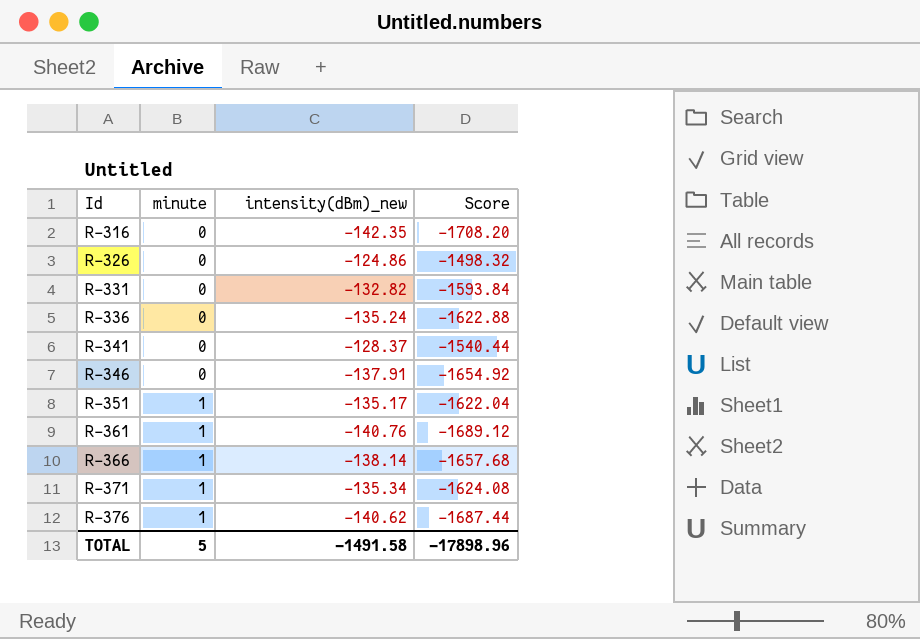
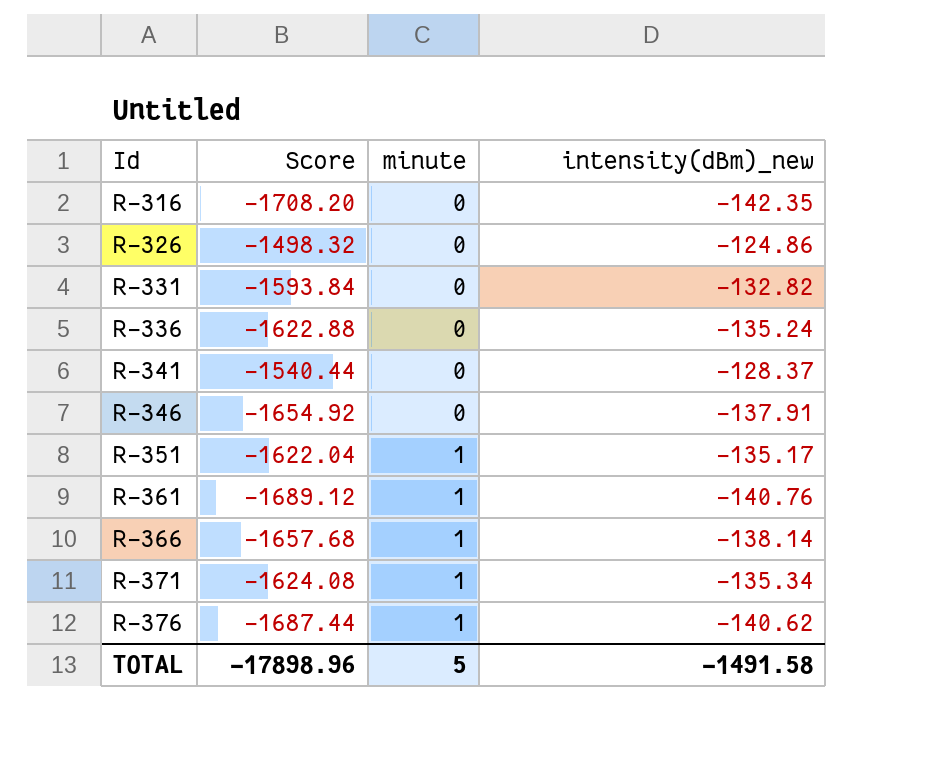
column Score | position: 4 -> 2

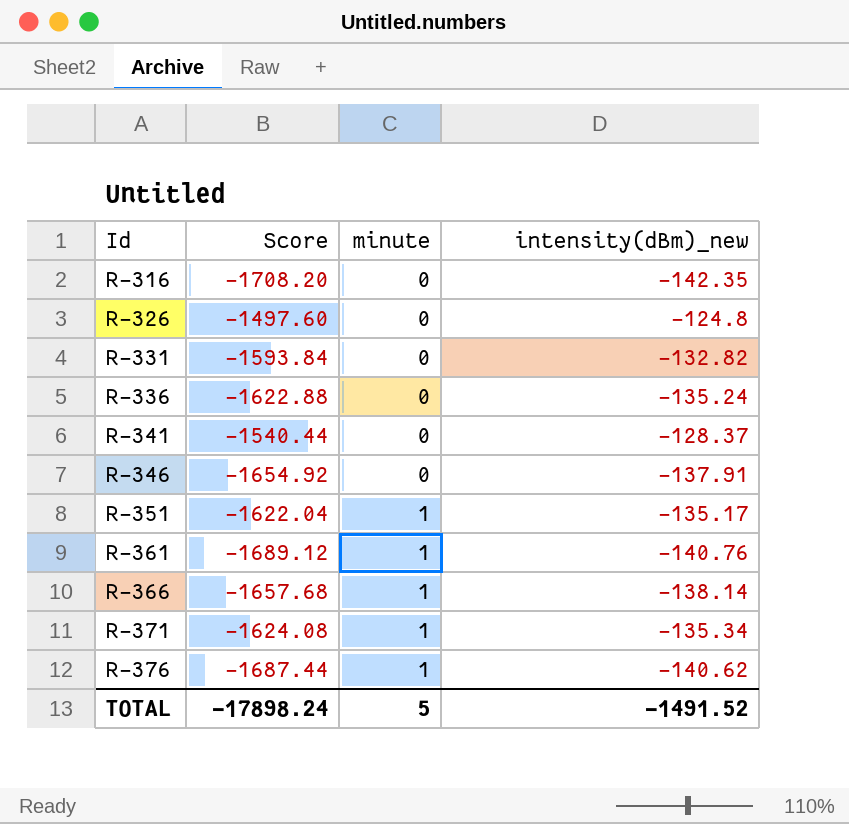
R-326 | Score: -1498.32 -> -1497.60
R-326 | intensity(dBm)_new: -124.86 -> -124.8
TOTAL | Score: -17898.96 -> -17898.24
TOTAL | intensity(dBm)_new: -1491.58 -> -1491.52

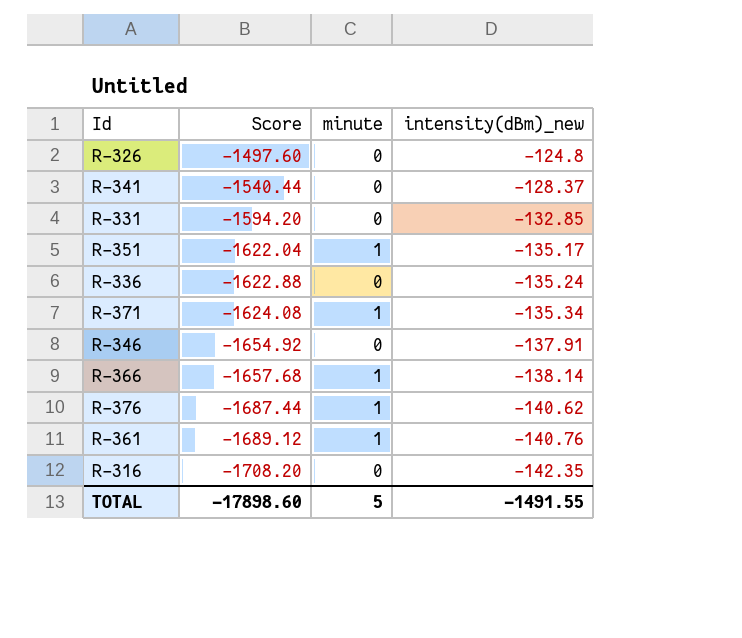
row order: Id ascending -> Score descending
R-331 | Score: -1593.84 -> -1594.20
R-331 | intensity(dBm)_new: -132.82 -> -132.85
TOTAL | Score: -17898.24 -> -17898.60
TOTAL | intensity(dBm)_new: -1491.52 -> -1491.55

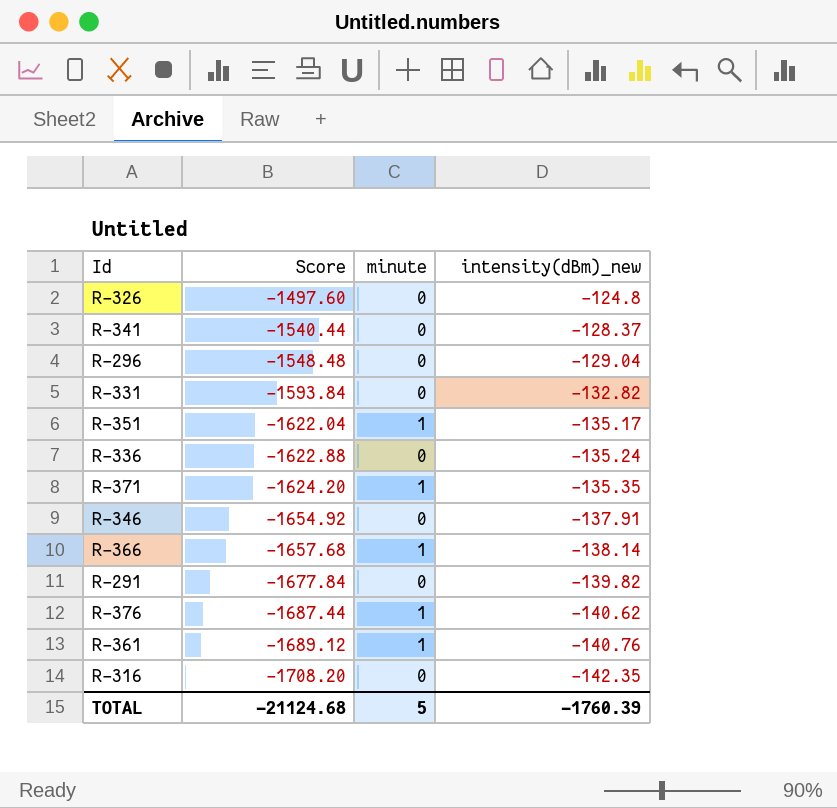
row R-296: none -> -1548.48 | 0 | -129.04
R-331 | Score: -1594.20 -> -1593.84
R-331 | intensity(dBm)_new: -132.85 -> -132.82
R-371 | Score: -1624.08 -> -1624.20
R-371 | intensity(dBm)_new: -135.34 -> -135.35
row R-291: none -> -1677.84 | 0 | -139.82
TOTAL | Score: -17898.60 -> -21124.68
TOTAL | intensity(dBm)_new: -1491.55 -> -1760.39

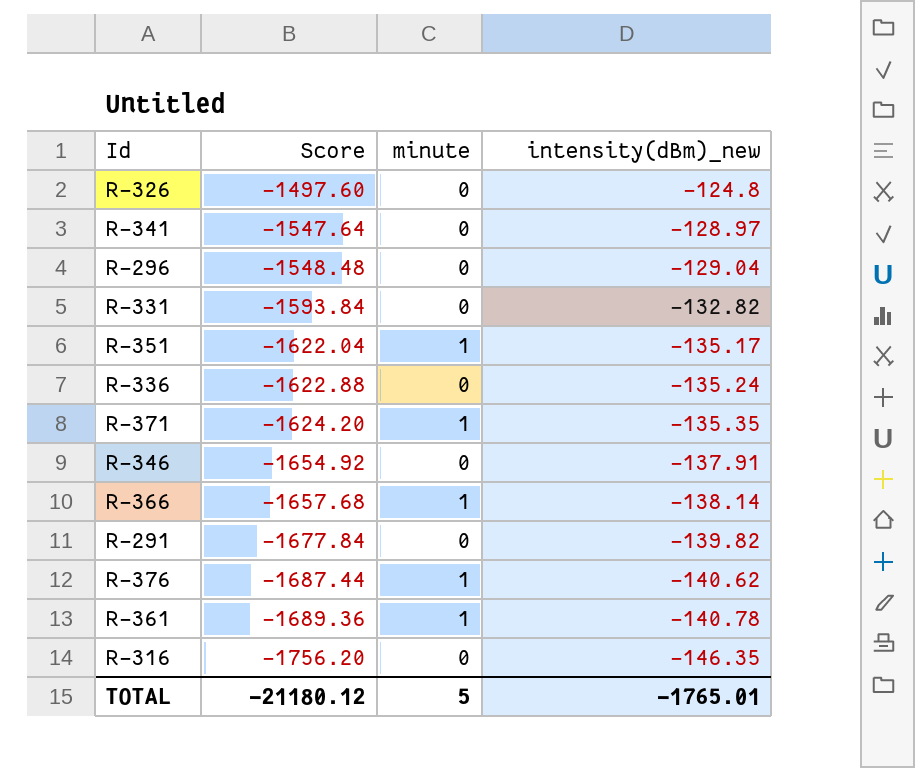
R-341 | Score: -1540.44 -> -1547.64
R-341 | intensity(dBm)_new: -128.37 -> -128.97
R-361 | Score: -1689.12 -> -1689.36
R-361 | intensity(dBm)_new: -140.76 -> -140.78
R-316 | Score: -1708.20 -> -1756.20
R-316 | intensity(dBm)_new: -142.35 -> -146.35
TOTAL | Score: -21124.68 -> -21180.12
TOTAL | intensity(dBm)_new: -1760.39 -> -1765.01

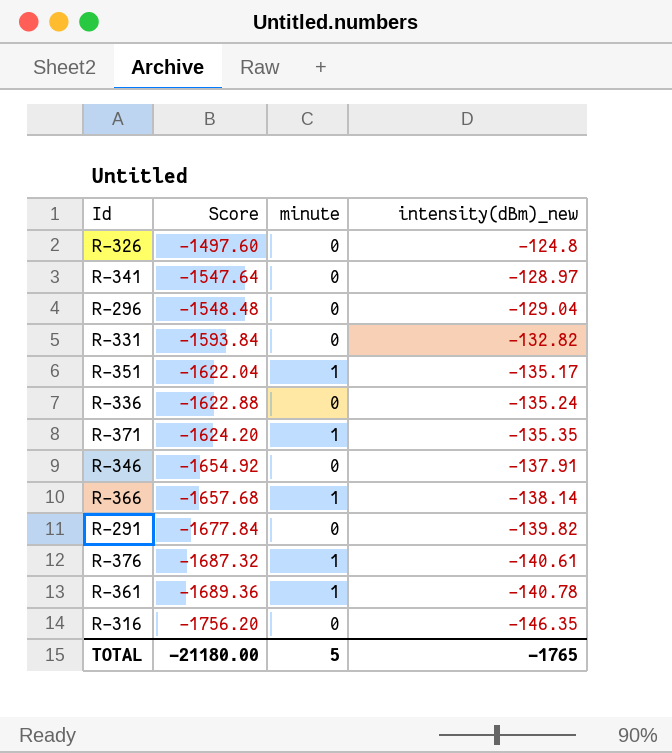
R-376 | Score: -1687.44 -> -1687.32
R-376 | intensity(dBm)_new: -140.62 -> -140.61
TOTAL | Score: -21180.12 -> -21180.00
TOTAL | intensity(dBm)_new: -1765.01 -> -1765

